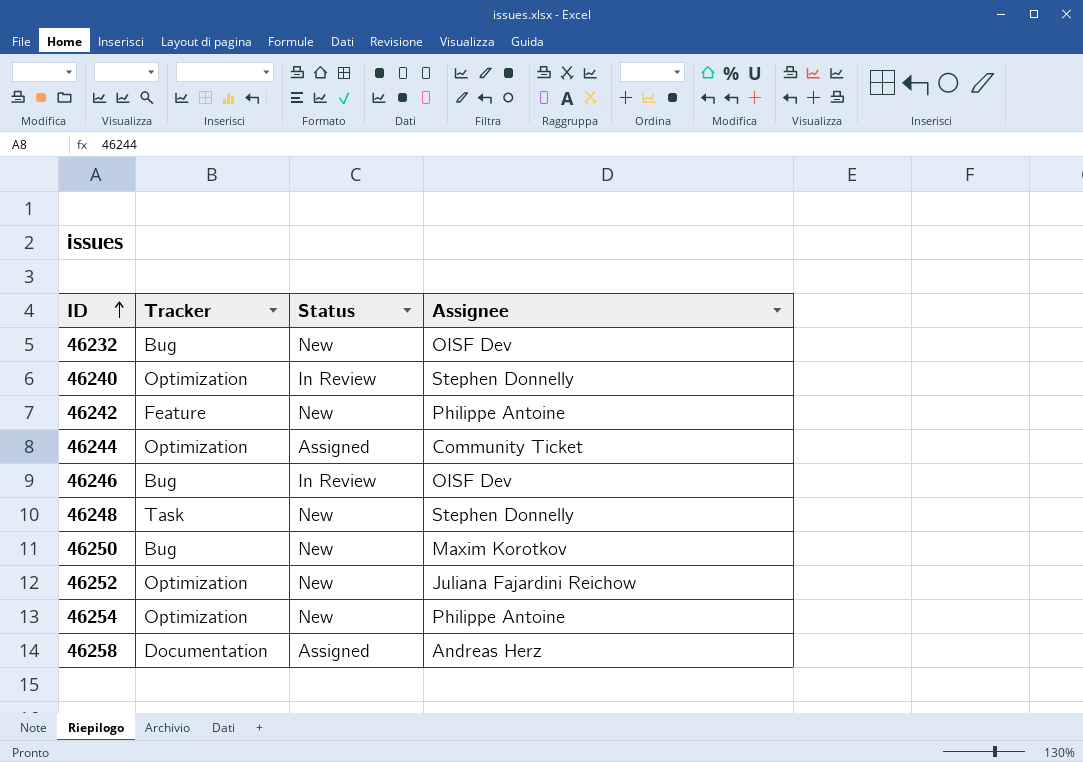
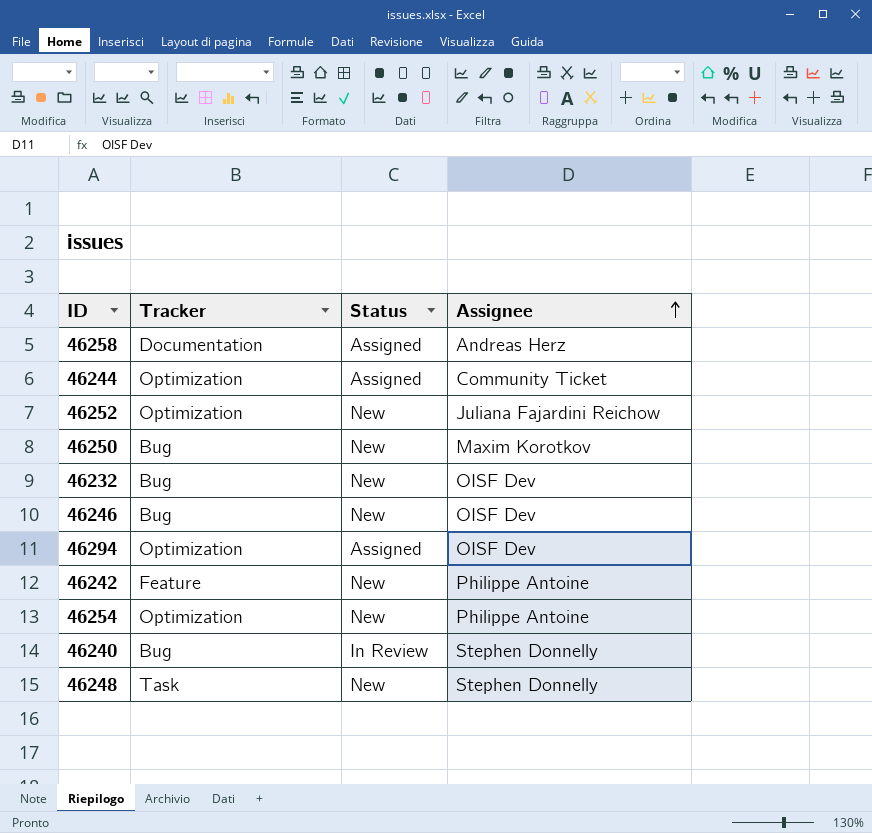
row order: ID ascending -> Assignee ascending
46246 | Status: In Review -> New
row 46294: none -> Optimization | Assigned | OISF Dev
46240 | Tracker: Optimization -> Bug

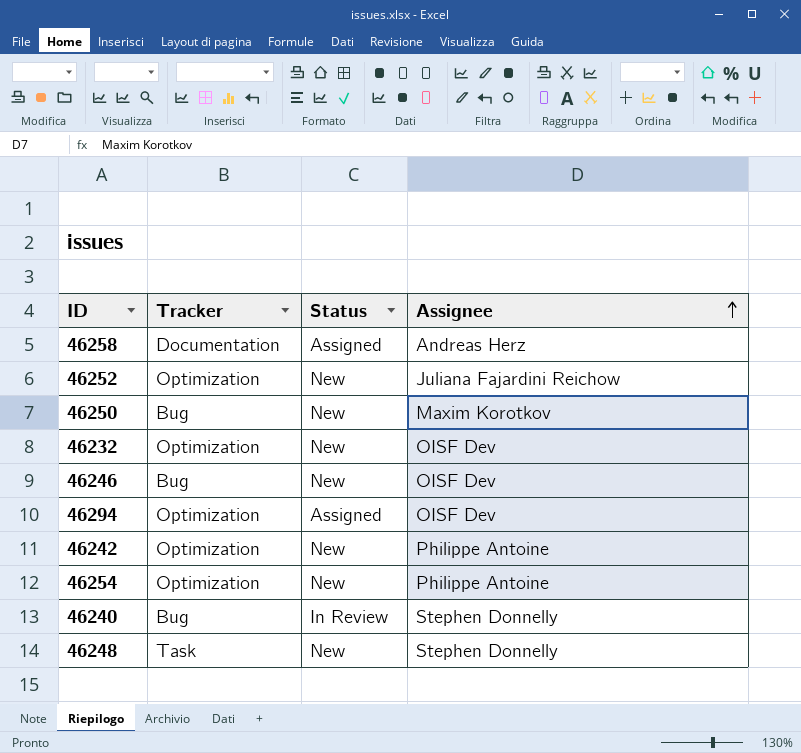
row 46244: Optimization | Assigned | Community Ticket -> none
46232 | Tracker: Bug -> Optimization
46242 | Tracker: Feature -> Optimization

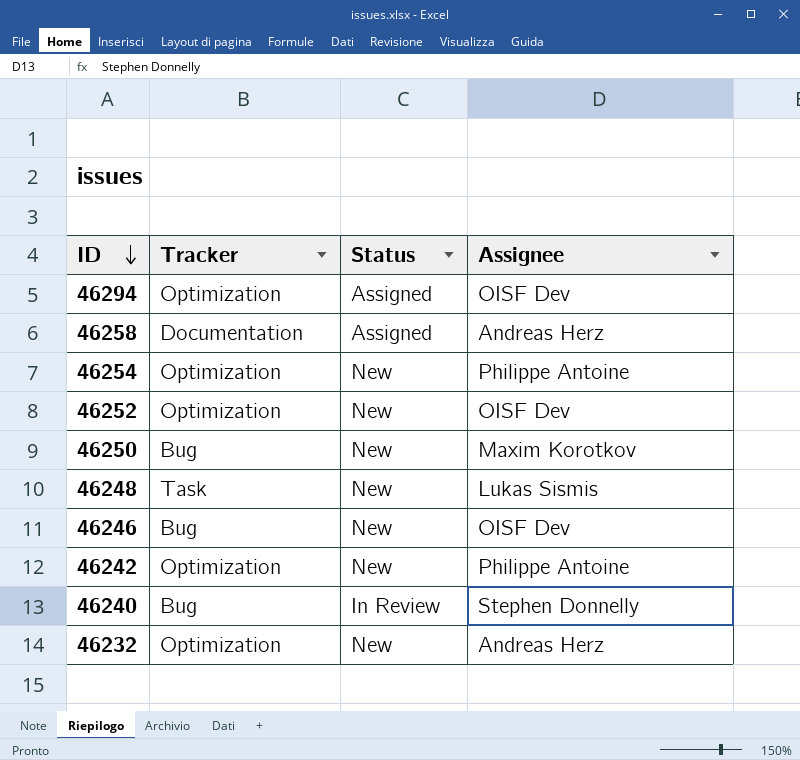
row order: Assignee ascending -> ID descending
46252 | Assignee: Juliana Fajardini Reichow -> OISF Dev
46248 | Assignee: Stephen Donnelly -> Lukas Sismis
46232 | Assignee: OISF Dev -> Andreas Herz

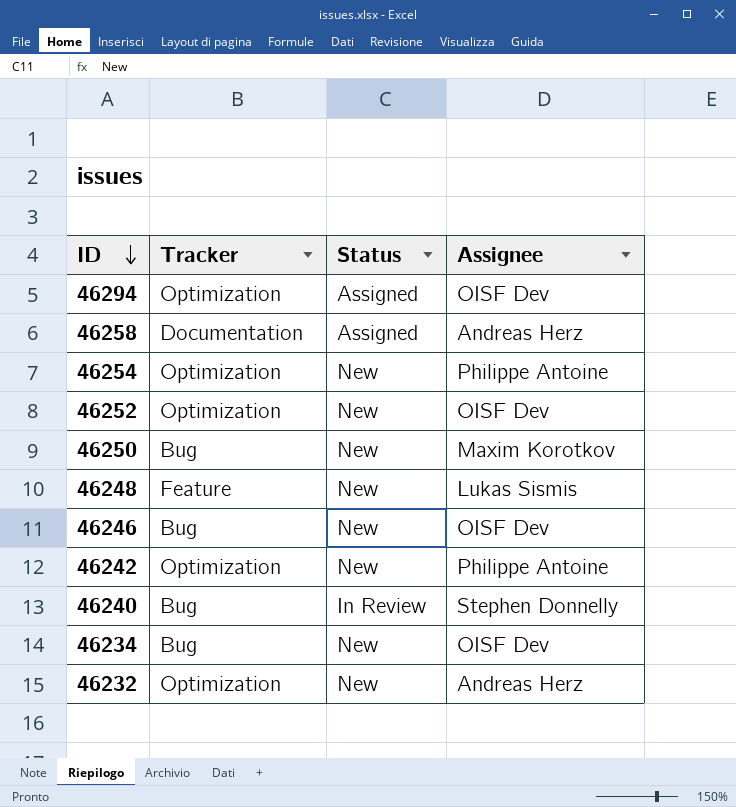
46248 | Tracker: Task -> Feature
row 46234: none -> Bug | New | OISF Dev

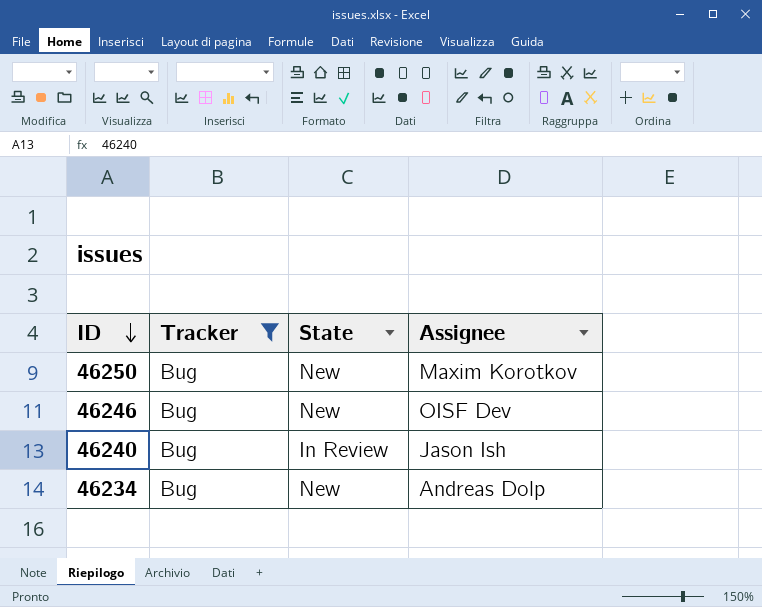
filter: none -> Tracker = Bug
column name: Status -> State
46240 | Assignee: Stephen Donnelly -> Jason Ish
46234 | Assignee: OISF Dev -> Andreas Dolp

